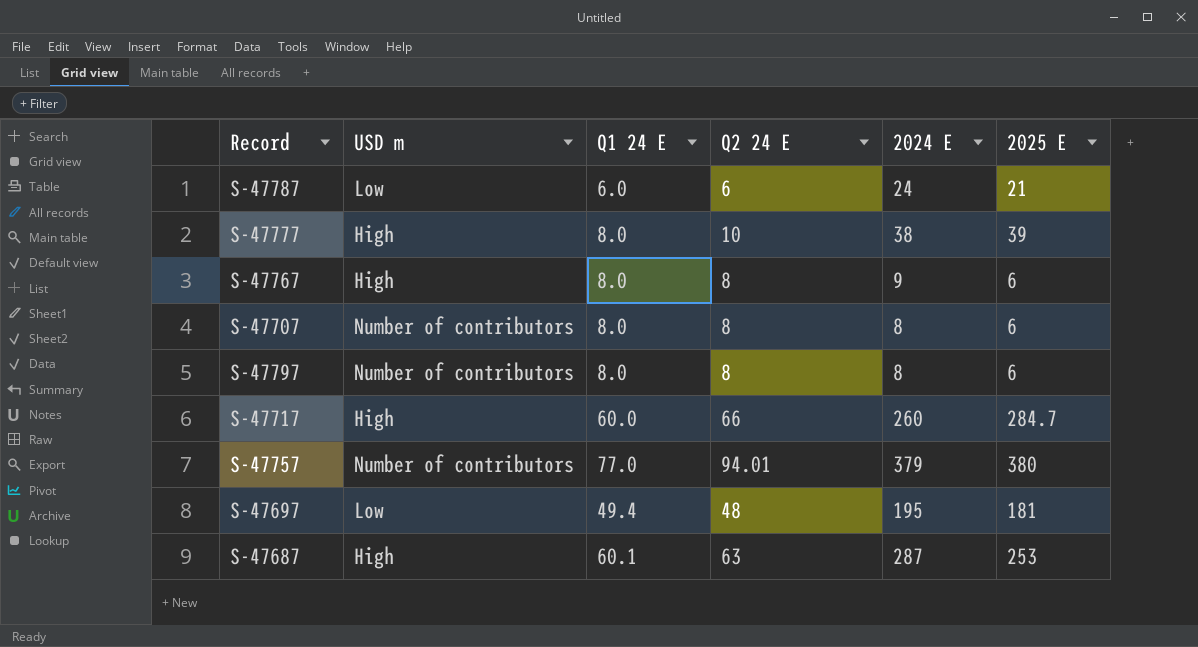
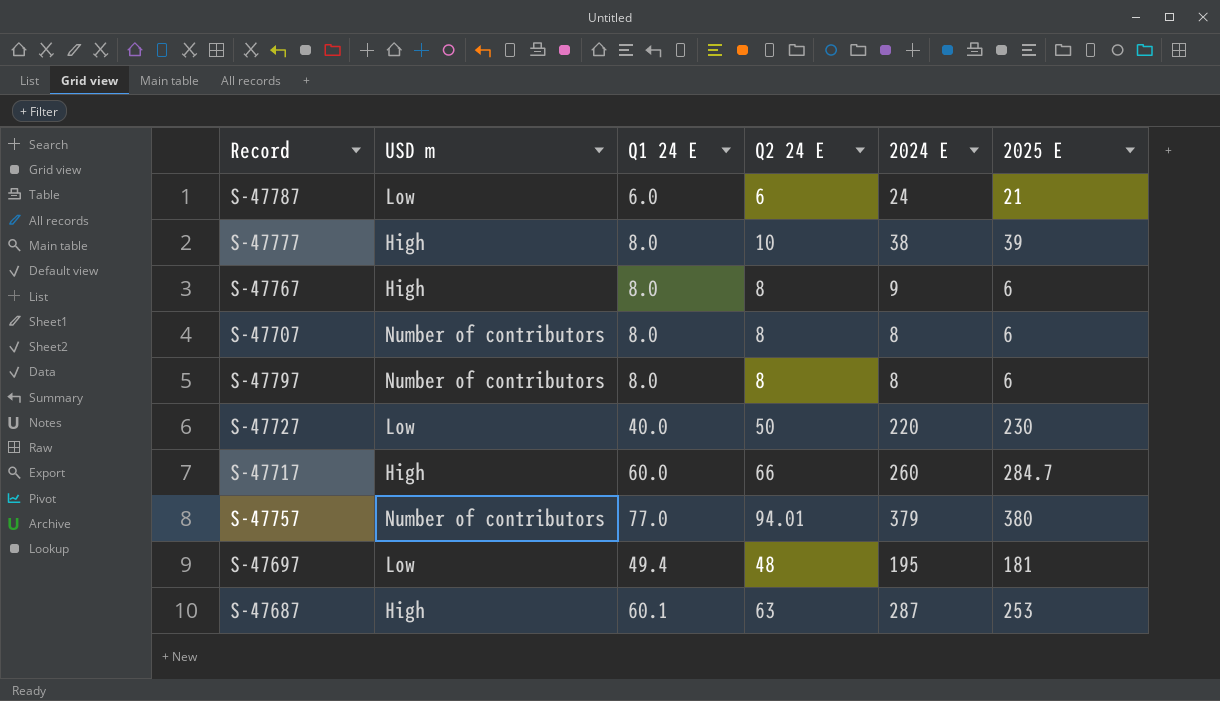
row S-47727: none -> Low | 40.0 | 50 | 220 | 230

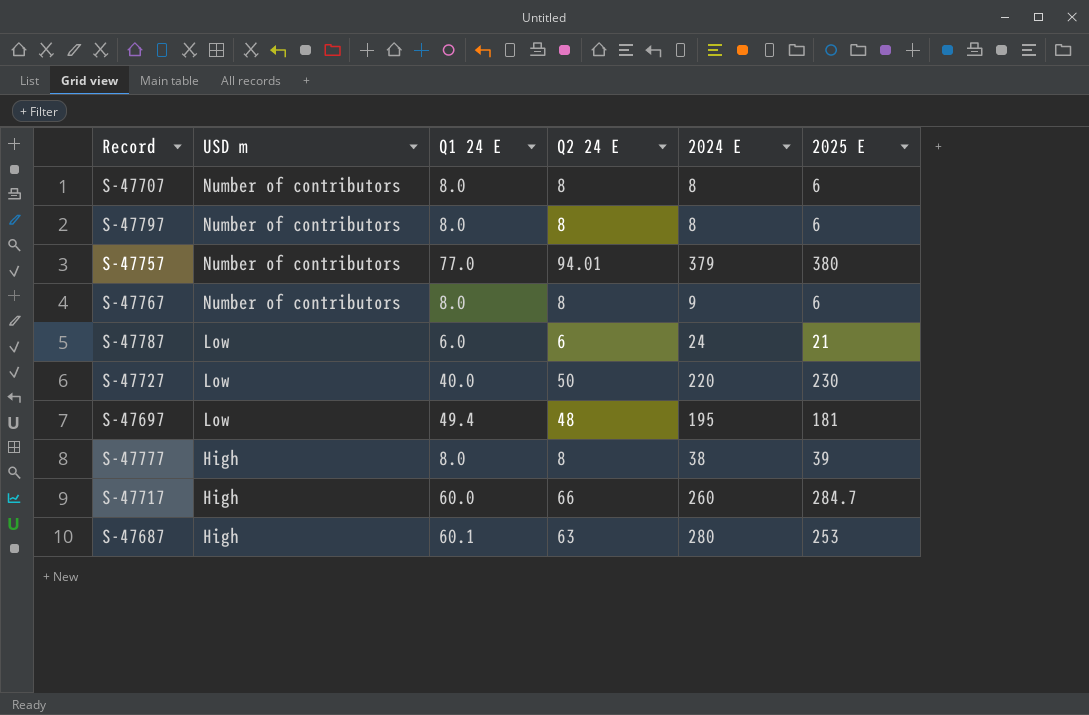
row order: none -> USD m descending
S-47767 | USD m: High -> Number of contributors
S-47777 | Q2 24 E: 10 -> 8
S-47687 | 2024 E: 287 -> 280

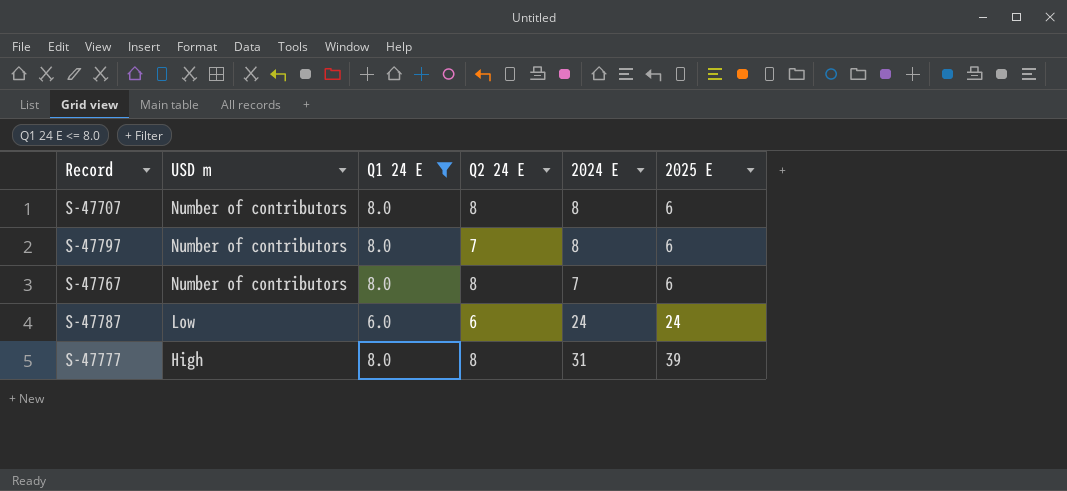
filter: none -> Q1 24 E <= 8.0
S-47797 | Q2 24 E: 8 -> 7
S-47767 | 2024 E: 9 -> 7
S-47787 | 2025 E: 21 -> 24
S-47777 | 2024 E: 38 -> 31

